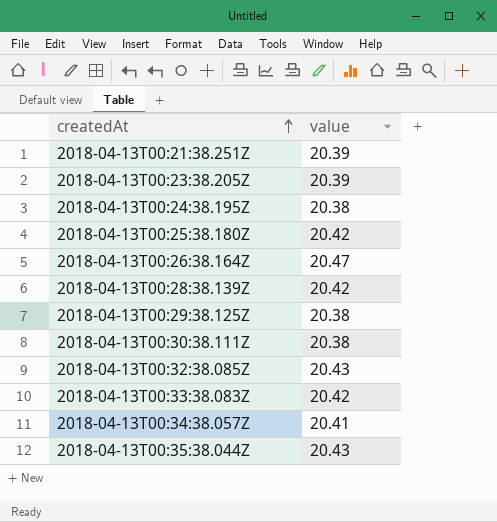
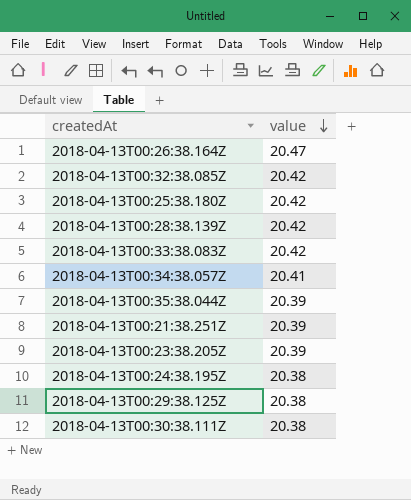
row order: createdAt ascending -> value descending
2018-04-13T00:32:38.085Z | value: 20.43 -> 20.42
2018-04-13T00:35:38.044Z | value: 20.43 -> 20.39

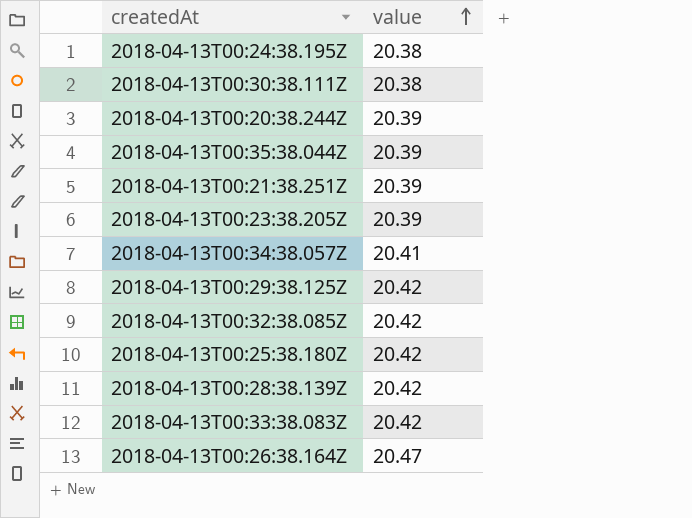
row order: value descending -> value ascending
row 2018-04-13T00:20:38.244Z: none -> 20.39
2018-04-13T00:29:38.125Z | value: 20.38 -> 20.42

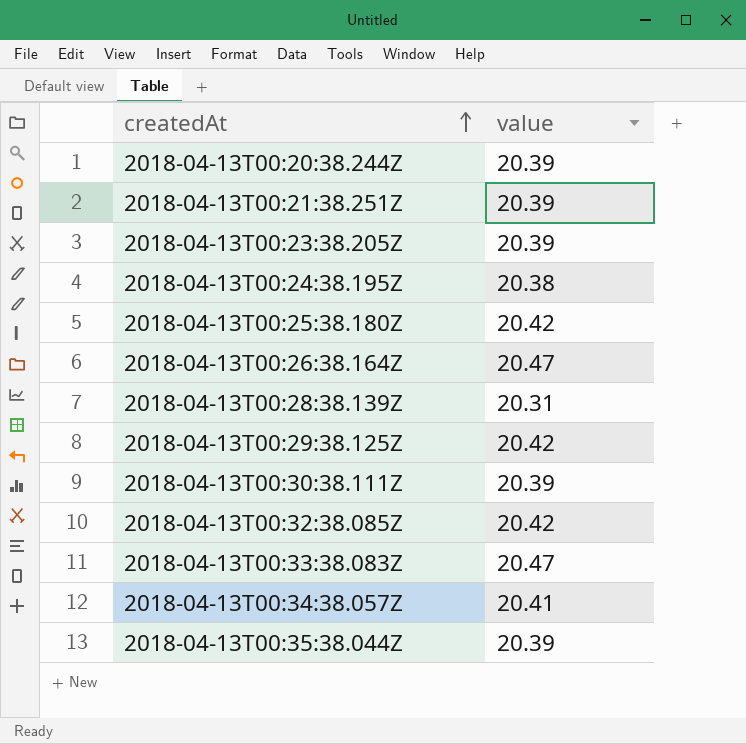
row order: value ascending -> createdAt ascending
2018-04-13T00:28:38.139Z | value: 20.42 -> 20.31
2018-04-13T00:30:38.111Z | value: 20.38 -> 20.39
2018-04-13T00:33:38.083Z | value: 20.42 -> 20.47

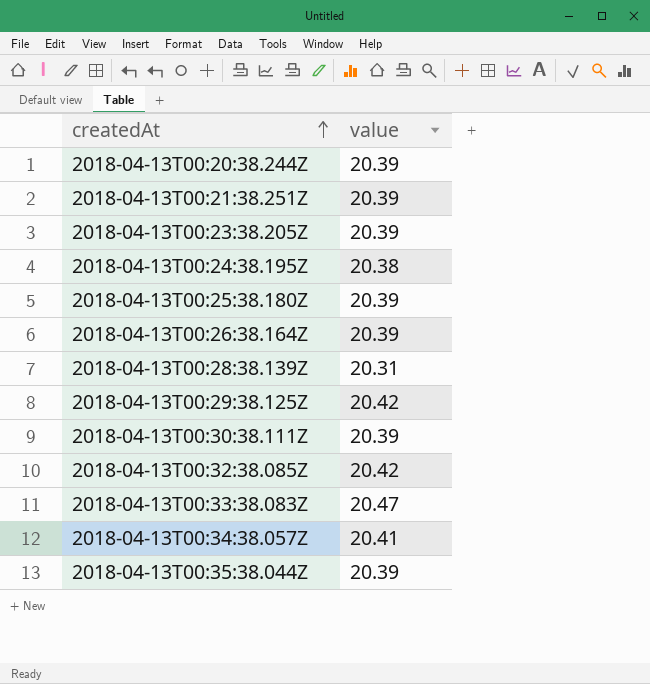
2018-04-13T00:25:38.180Z | value: 20.42 -> 20.39
2018-04-13T00:26:38.164Z | value: 20.47 -> 20.39

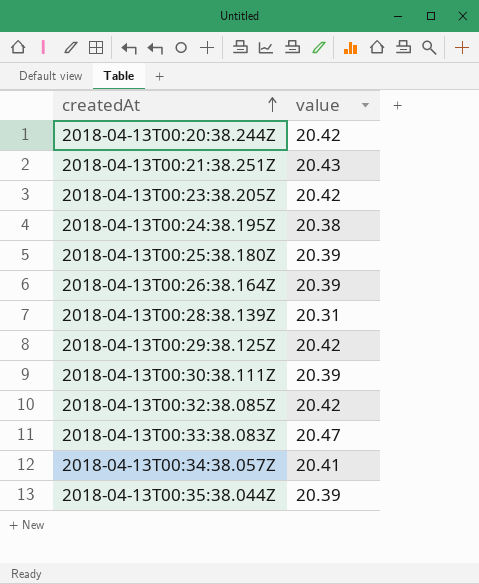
2018-04-13T00:20:38.244Z | value: 20.39 -> 20.42
2018-04-13T00:21:38.251Z | value: 20.39 -> 20.43
2018-04-13T00:23:38.205Z | value: 20.39 -> 20.42

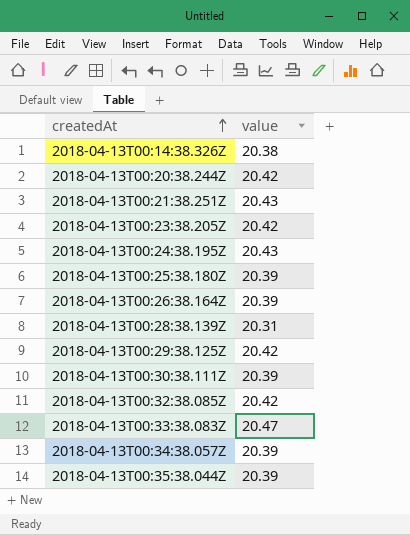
row 2018-04-13T00:14:38.326Z: none -> 20.38
2018-04-13T00:24:38.195Z | value: 20.38 -> 20.43
2018-04-13T00:34:38.057Z | value: 20.41 -> 20.39

